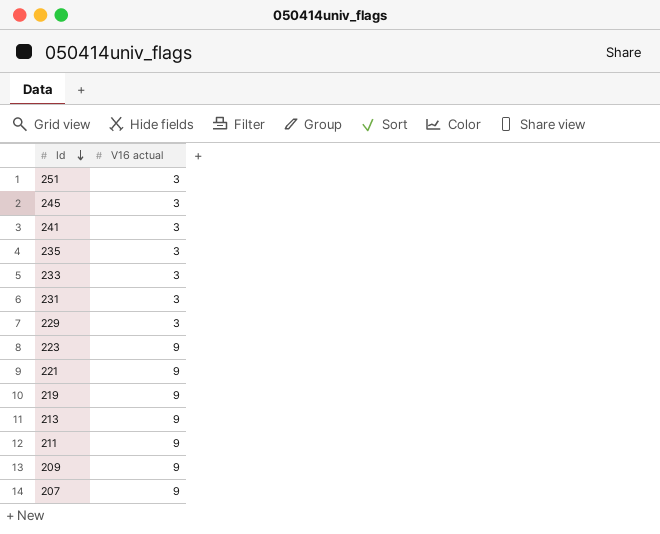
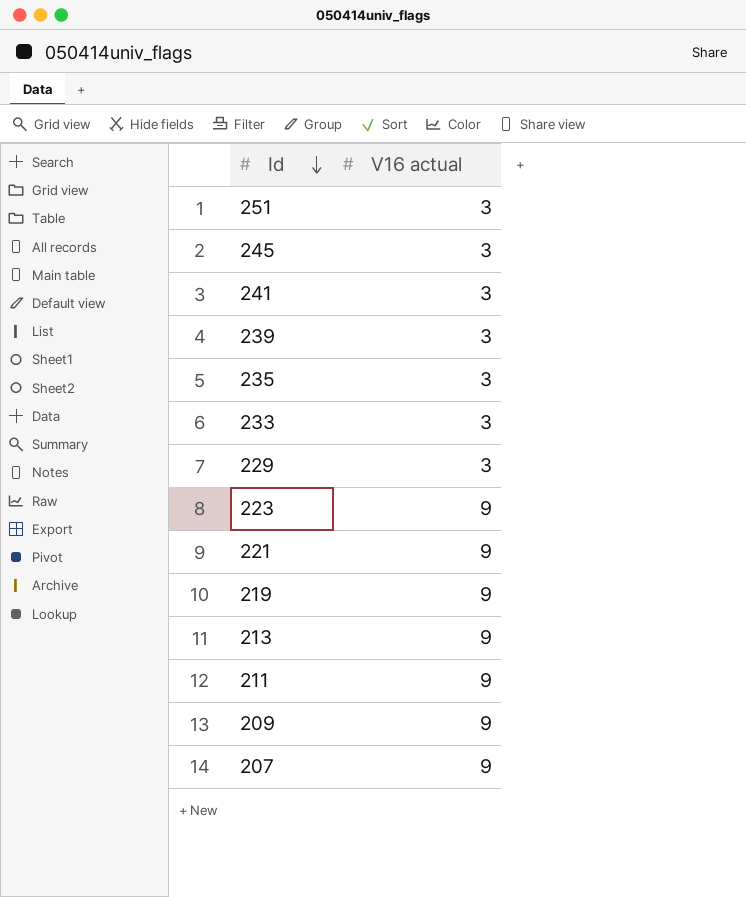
row 231: 3 -> none
row 239: none -> 3

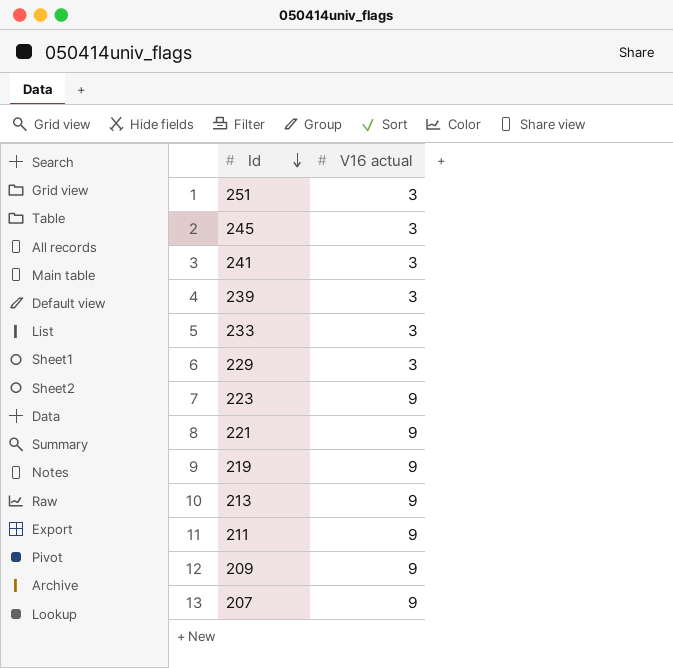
row 235: 3 -> none

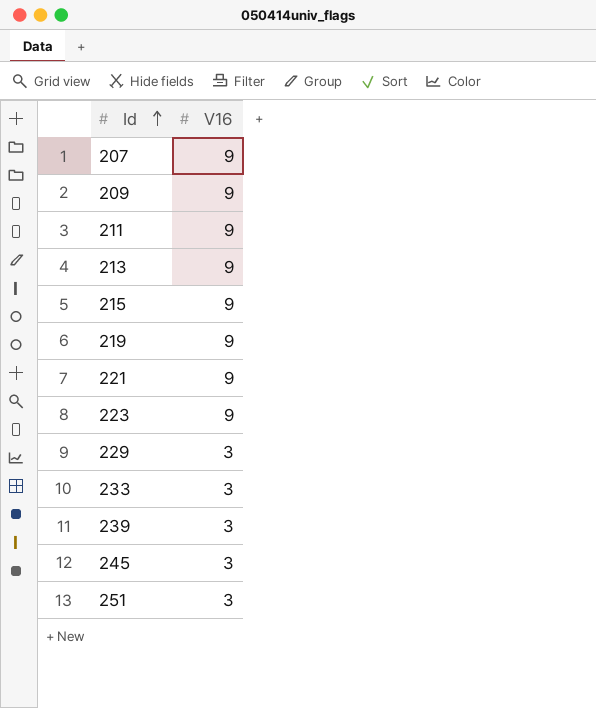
row order: Id descending -> Id ascending
column name: V16 actual -> V16
row 241: 3 -> none
row 215: none -> 9

